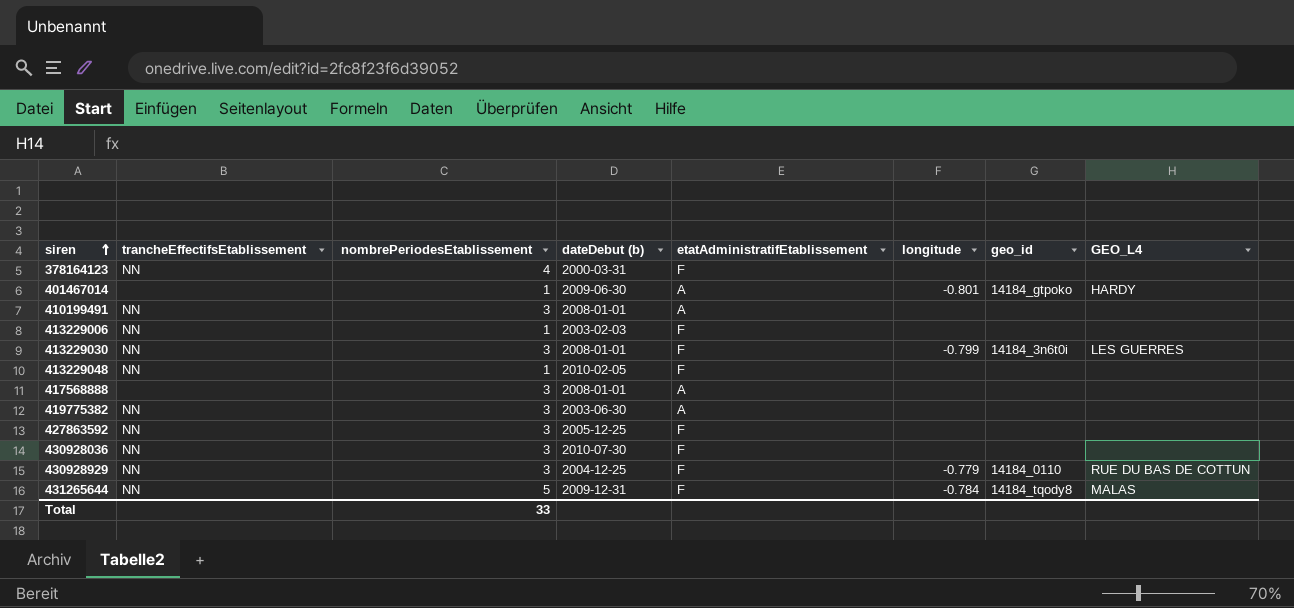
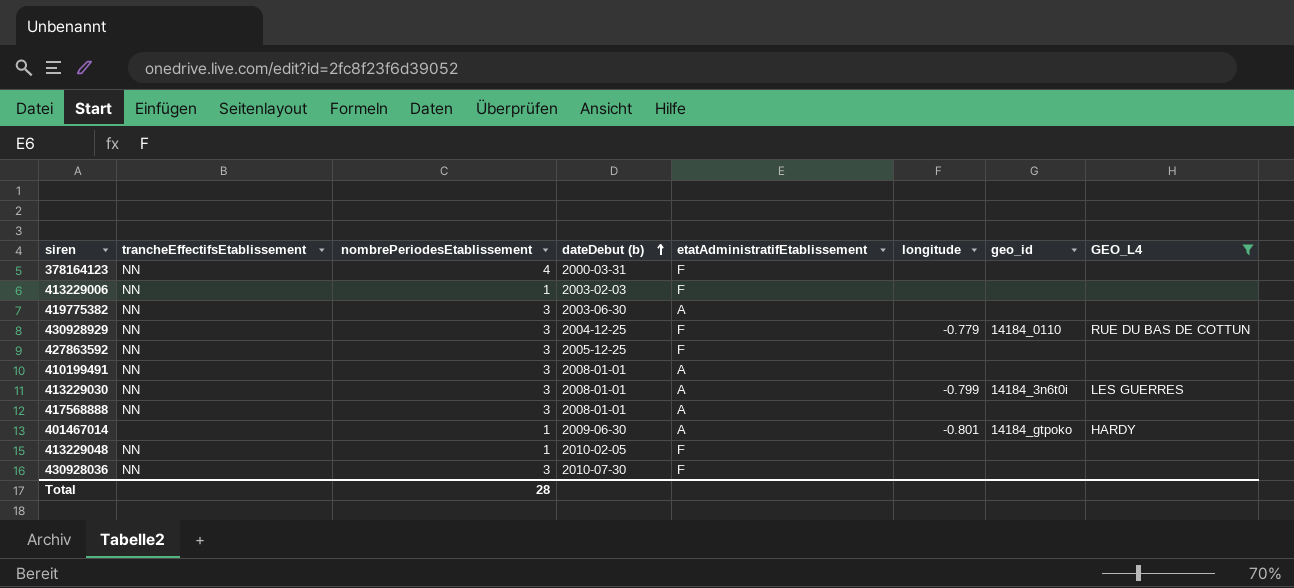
filter: none -> GEO_L4 != MALAS
row order: siren ascending -> dateDebut (b) ascending
413229030 | etatAdministratifEtablissement: F -> A
417568888 | trancheEffectifsEtablissement: none -> NN
Total | nombrePeriodesEtablissement: 33 -> 28

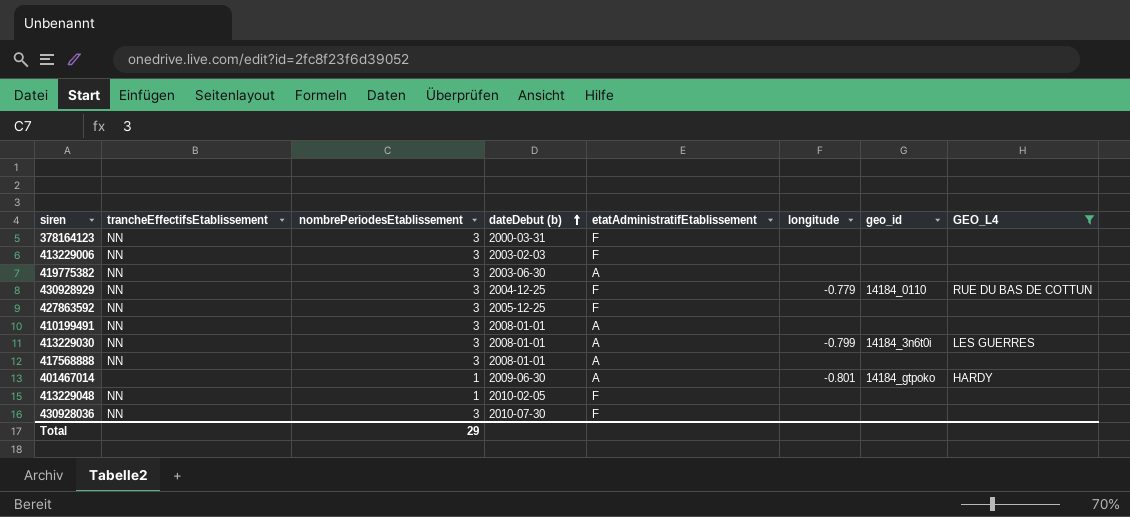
378164123 | nombrePeriodesEtablissement: 4 -> 3
413229006 | nombrePeriodesEtablissement: 1 -> 3
Total | nombrePeriodesEtablissement: 28 -> 29

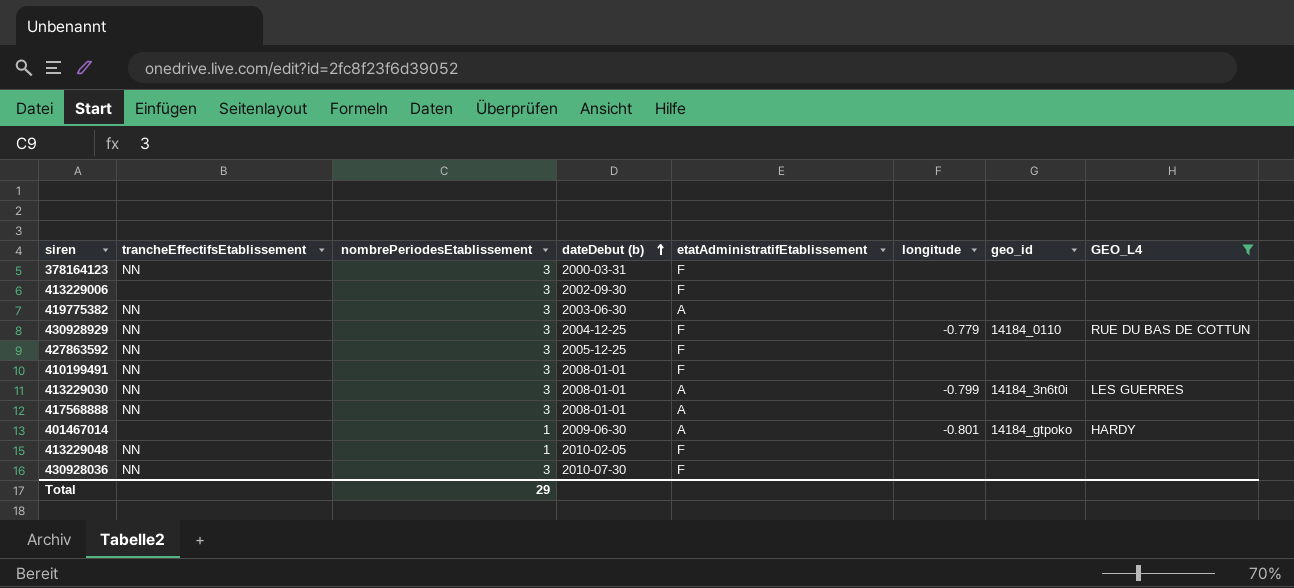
413229006 | trancheEffectifsEtablissement: NN -> none
413229006 | dateDebut (b): 2003-02-03 -> 2002-09-30
410199491 | etatAdministratifEtablissement: A -> F

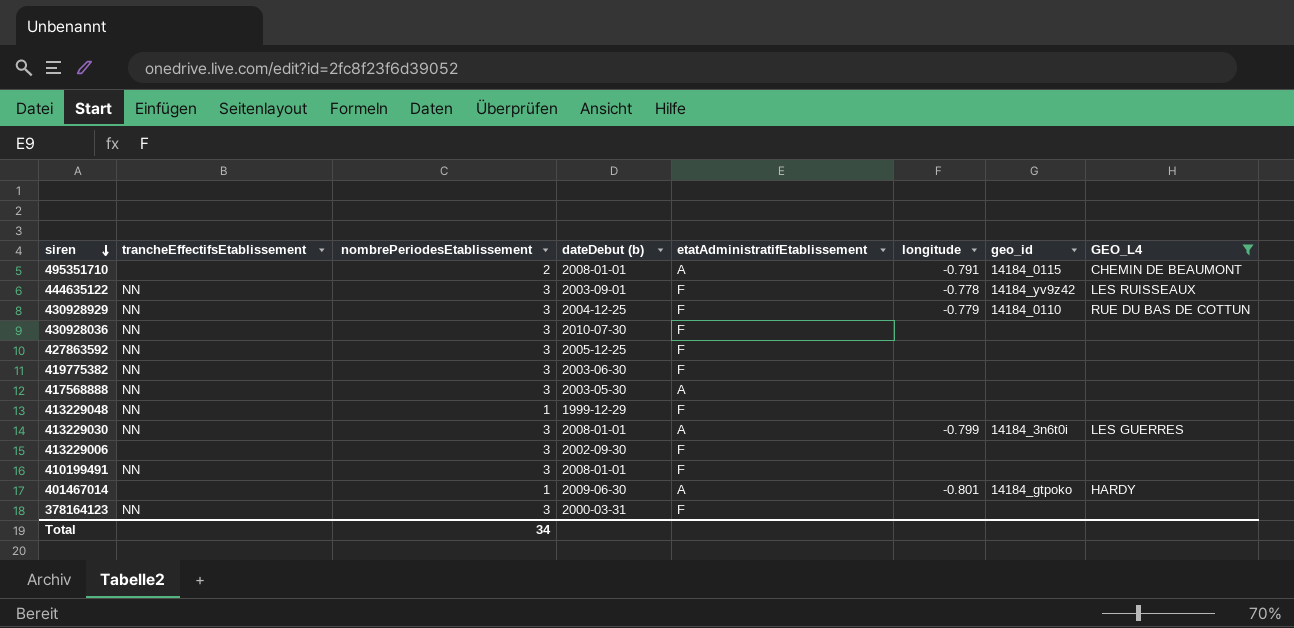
row order: dateDebut (b) ascending -> siren descending
row 495351710: none -> none | 2 | 2008-01-01 | A | -0.791 | 14184_0115 | CHEMIN DE BEAUMONT
row 444635122: none -> NN | 3 | 2003-09-01 | F | -0.778 | 14184_yv9z42 | LES RUISSEAUX
419775382 | etatAdministratifEtablissement: A -> F
417568888 | dateDebut (b): 2008-01-01 -> 2003-05-30
413229048 | dateDebut (b): 2010-02-05 -> 1999-12-29
Total | nombrePeriodesEtablissement: 29 -> 34

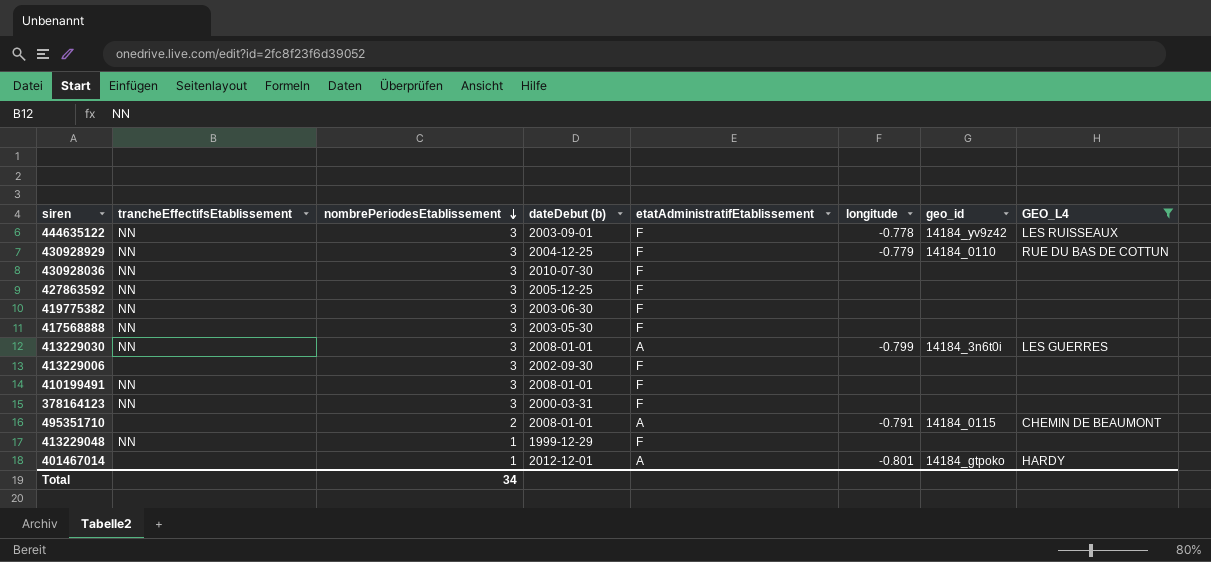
row order: siren descending -> nombrePeriodesEtablissement descending
417568888 | etatAdministratifEtablissement: A -> F
401467014 | dateDebut (b): 2009-06-30 -> 2012-12-01

